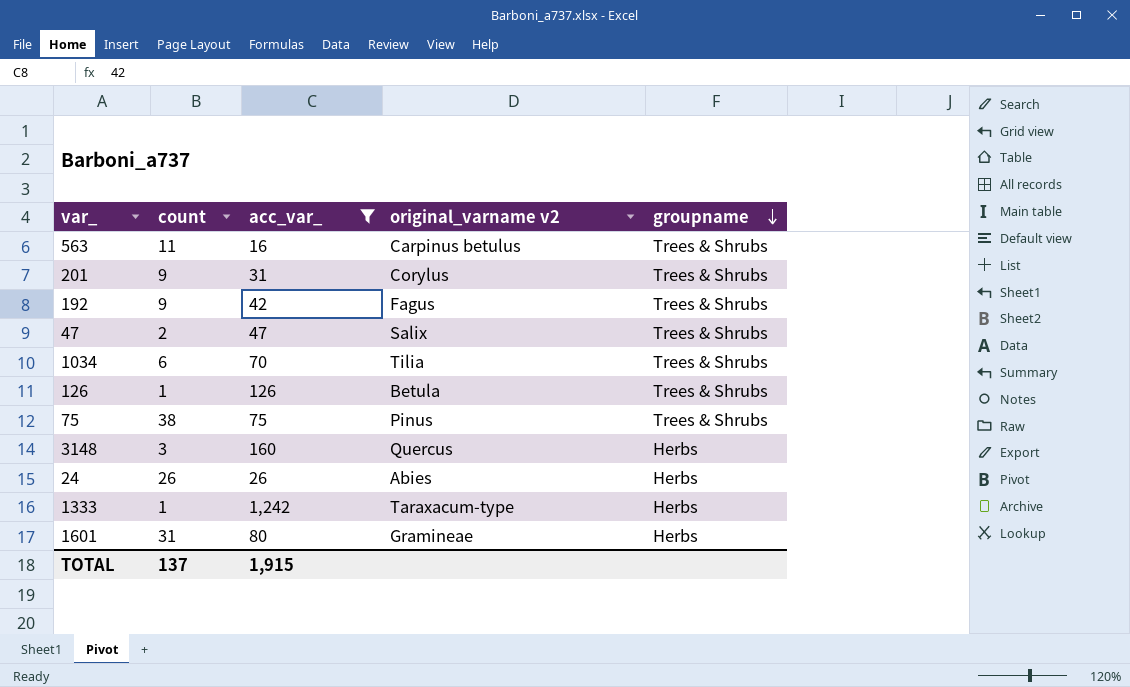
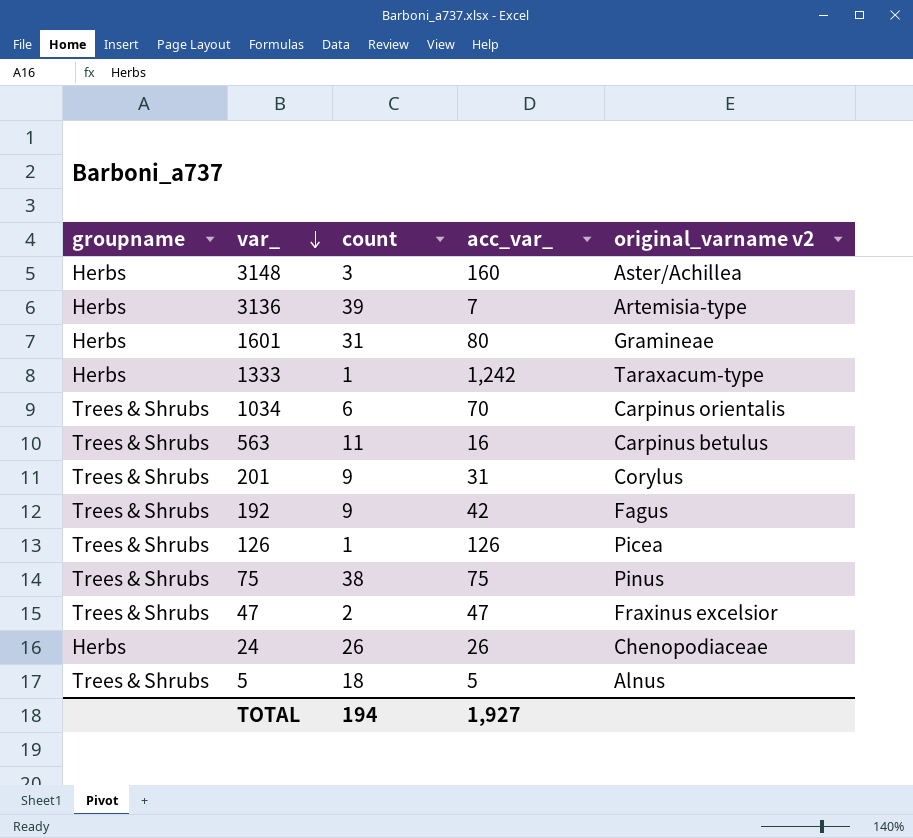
filter: acc_var_ >= 16 -> none
row order: groupname descending -> var_ descending
column groupname | position: 5 -> 1
3148 | original_varname v2: Quercus -> Aster/Achillea
1034 | original_varname v2: Tilia -> Carpinus orientalis
126 | original_varname v2: Betula -> Picea
47 | original_varname v2: Salix -> Fraxinus excelsior
24 | original_varname v2: Abies -> Chenopodiaceae
TOTAL | count: 137 -> 194
TOTAL | acc_var_: 1,915 -> 1,927

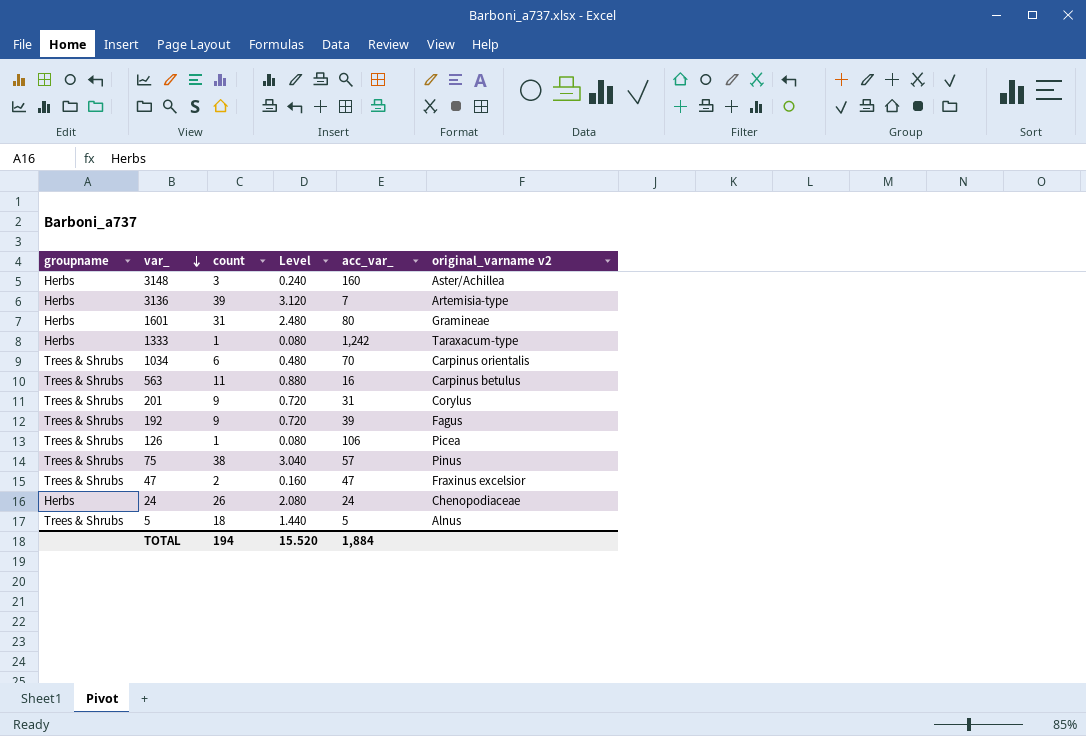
column Level | formula: none -> [count] * 0.08
192 | acc_var_: 42 -> 39
126 | acc_var_: 126 -> 106
75 | acc_var_: 75 -> 57
24 | acc_var_: 26 -> 24
TOTAL | acc_var_: 1,927 -> 1,884

